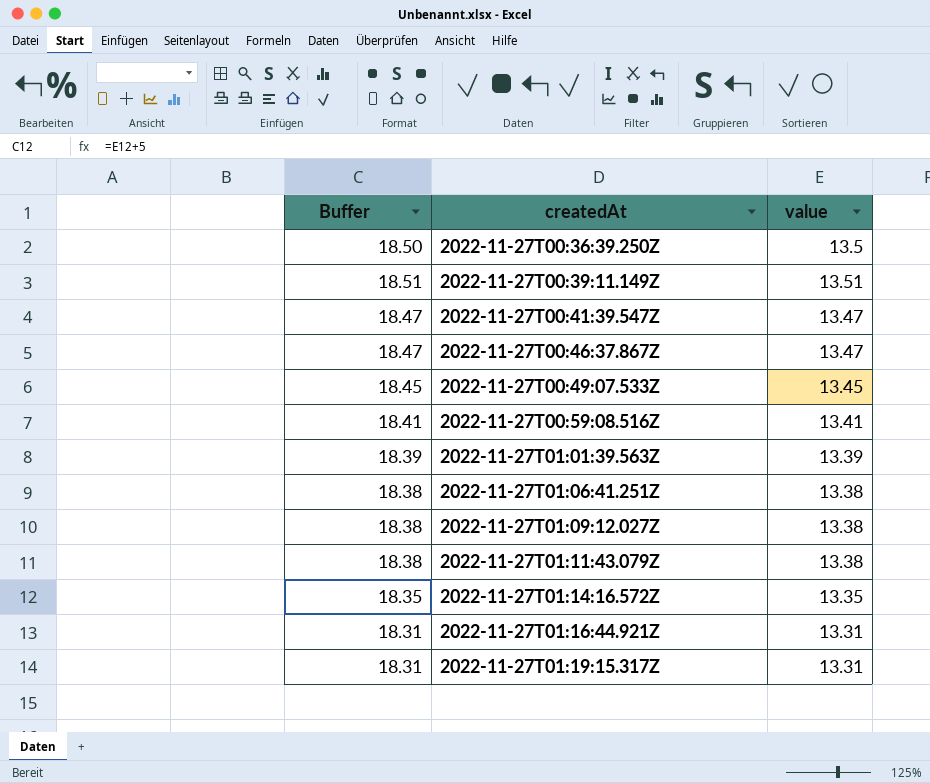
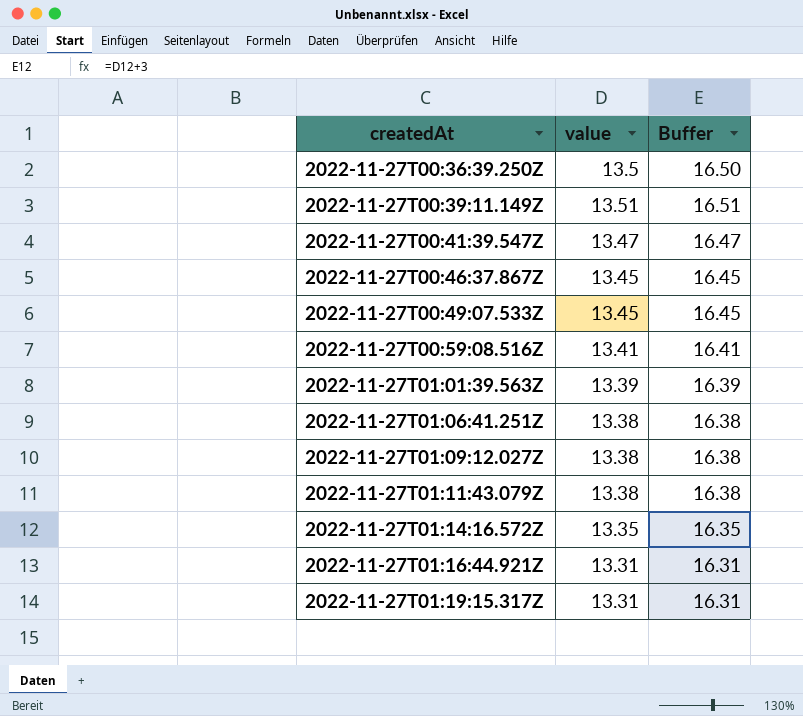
column Buffer | formula: [value] + 5 -> [value] + 3
column Buffer | position: 1 -> 3
2022-11-27T00:46:37.867Z | value: 13.47 -> 13.45

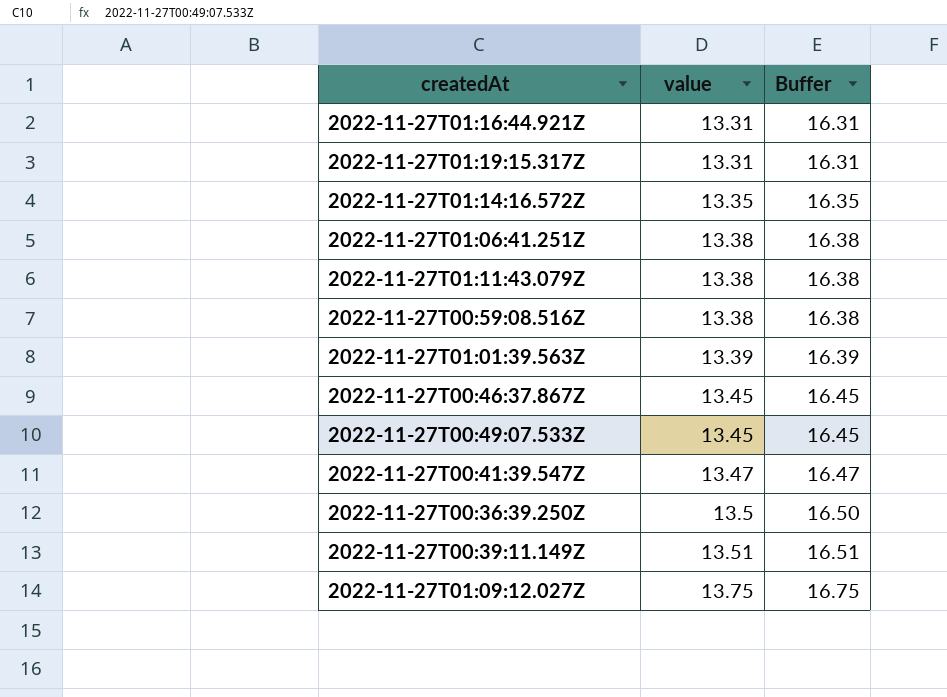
row order: createdAt ascending -> value ascending
2022-11-27T00:59:08.516Z | value: 13.41 -> 13.38
2022-11-27T00:59:08.516Z | Buffer: 16.41 -> 16.38
2022-11-27T01:09:12.027Z | value: 13.38 -> 13.75
2022-11-27T01:09:12.027Z | Buffer: 16.38 -> 16.75

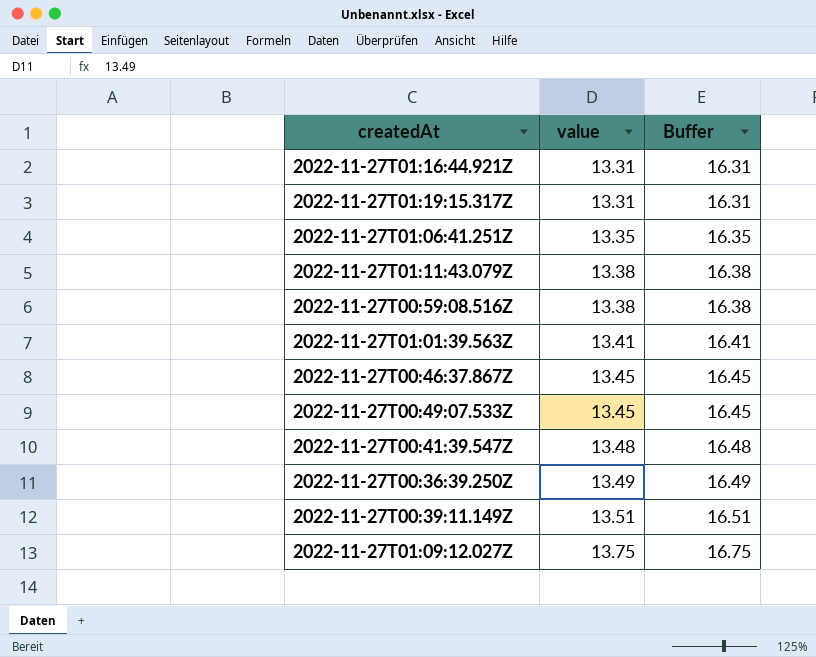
row 2022-11-27T01:14:16.572Z: 13.35 | 16.35 -> none
2022-11-27T01:06:41.251Z | value: 13.38 -> 13.35
2022-11-27T01:06:41.251Z | Buffer: 16.38 -> 16.35
2022-11-27T01:01:39.563Z | value: 13.39 -> 13.41
2022-11-27T01:01:39.563Z | Buffer: 16.39 -> 16.41
2022-11-27T00:41:39.547Z | value: 13.47 -> 13.48
2022-11-27T00:41:39.547Z | Buffer: 16.47 -> 16.48
2022-11-27T00:36:39.250Z | value: 13.5 -> 13.49
2022-11-27T00:36:39.250Z | Buffer: 16.50 -> 16.49

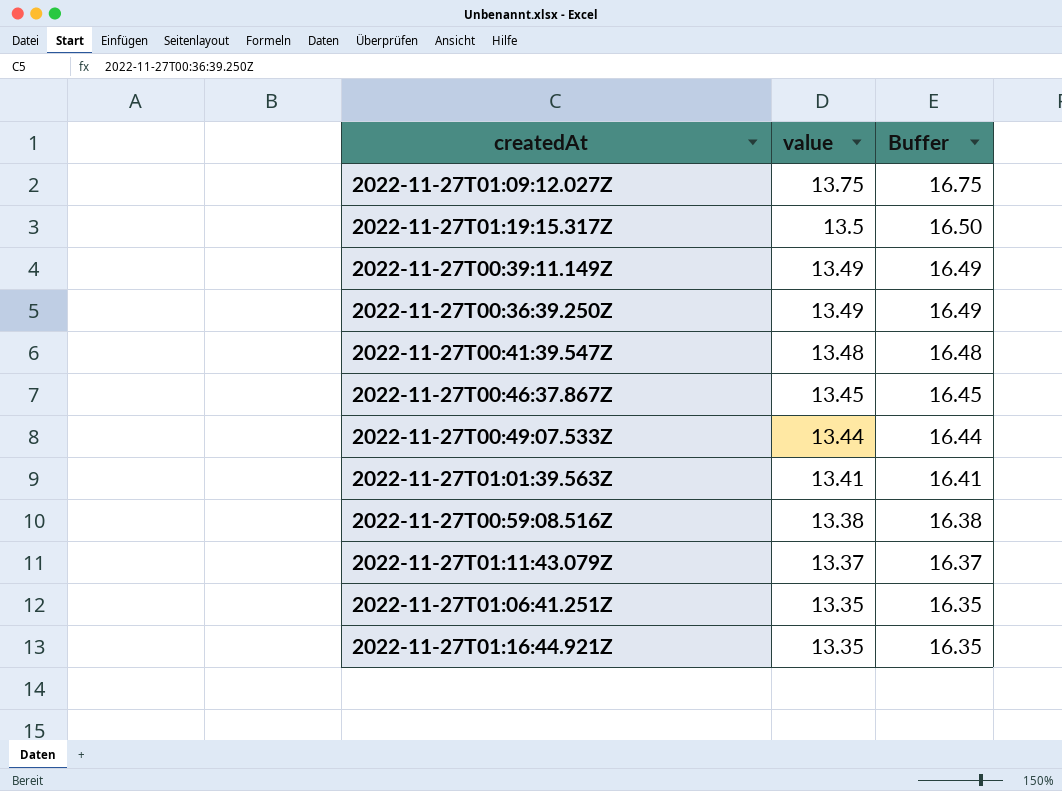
row order: value ascending -> value descending
2022-11-27T01:19:15.317Z | value: 13.31 -> 13.5
2022-11-27T01:19:15.317Z | Buffer: 16.31 -> 16.50
2022-11-27T00:39:11.149Z | value: 13.51 -> 13.49
2022-11-27T00:39:11.149Z | Buffer: 16.51 -> 16.49
2022-11-27T00:49:07.533Z | value: 13.45 -> 13.44
2022-11-27T00:49:07.533Z | Buffer: 16.45 -> 16.44
2022-11-27T01:11:43.079Z | value: 13.38 -> 13.37
2022-11-27T01:11:43.079Z | Buffer: 16.38 -> 16.37
2022-11-27T01:16:44.921Z | value: 13.31 -> 13.35
2022-11-27T01:16:44.921Z | Buffer: 16.31 -> 16.35

